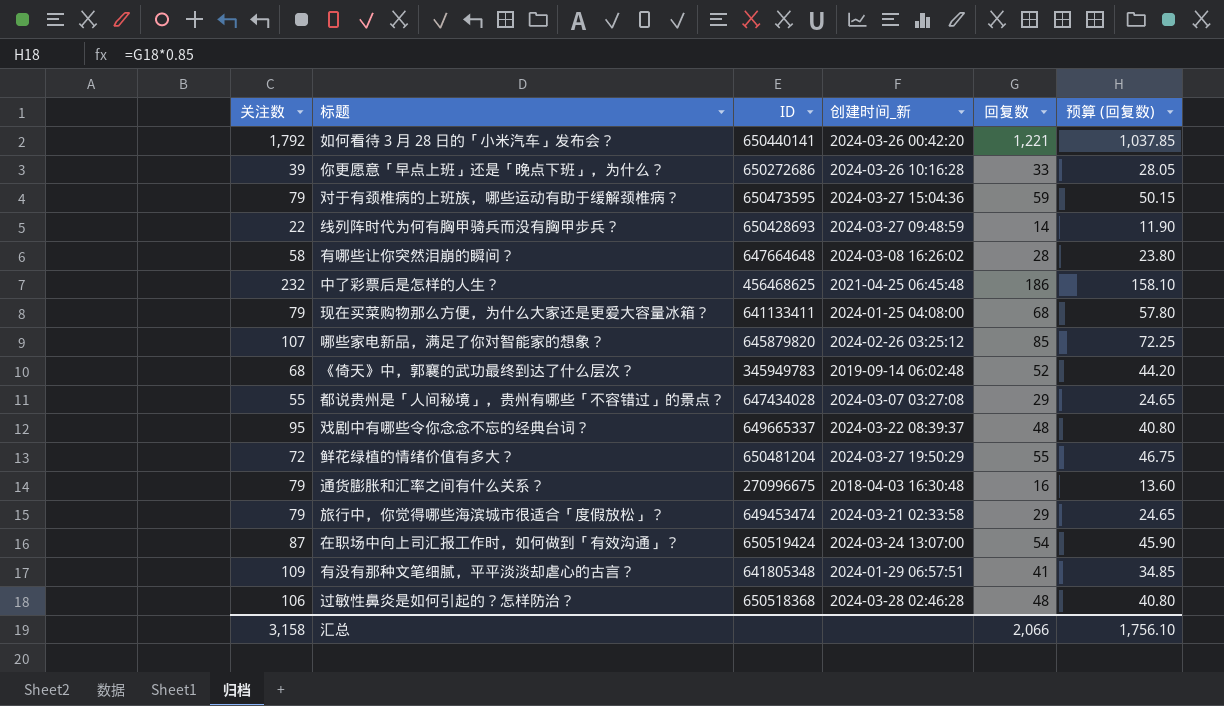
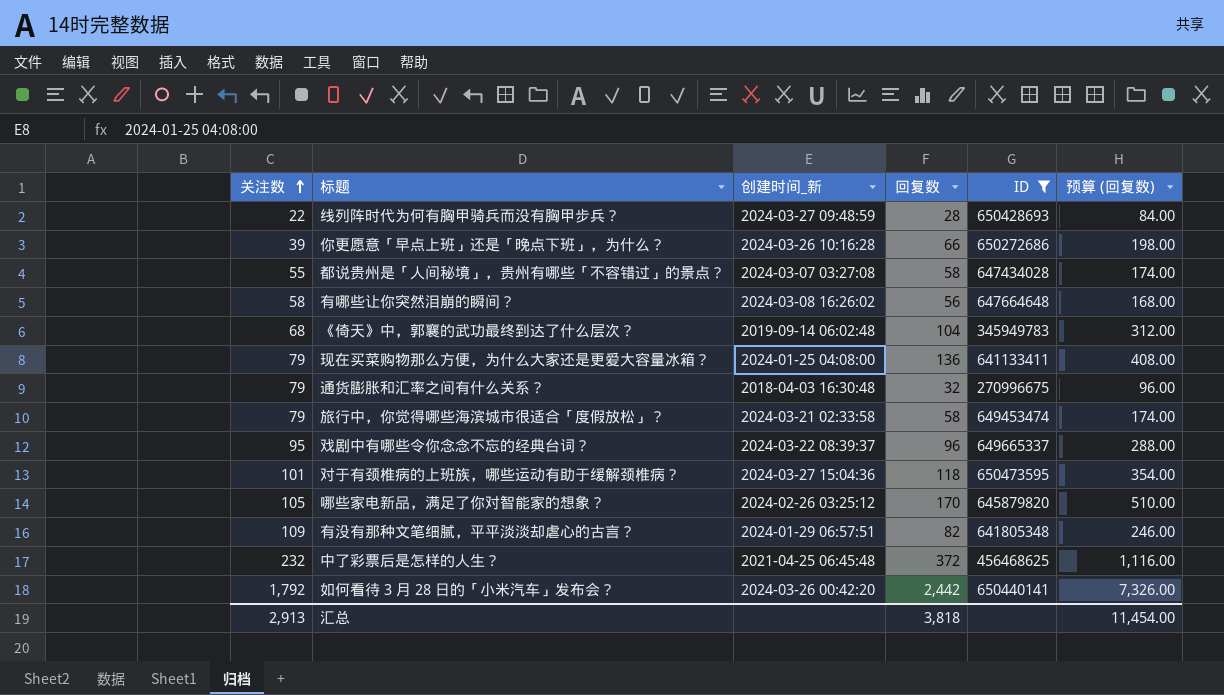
filter: none -> ID <= 650473595
row order: none -> 关注数 ascending
column ID | position: 3 -> 5
column 预算 (回复数) | formula: [回复数] * 0.85 -> [回复数] * 3
线列阵时代为何有胸甲骑兵而没有胸甲步兵？ | 回复数: 14 -> 28
你更愿意「早点上班」还是「晚点下班」，为什么？ | 回复数: 33 -> 66
都说贵州是「人间秘境」，贵州有哪些「不容错过」的景点？ | 回复数: 29 -> 58
有哪些让你突然泪崩的瞬间？ | 回复数: 28 -> 56
《倚天》中，郭襄的武功最终到达了什么层次？ | 回复数: 52 -> 104
现在买菜购物那么方便，为什么大家还是更爱大容量冰箱？ | 回复数: 68 -> 136
通货膨胀和汇率之间有什么关系？ | 回复数: 16 -> 32
旅行中，你觉得哪些海滨城市很适合「度假放松」？ | 回复数: 29 -> 58
戏剧中有哪些令你念念不忘的经典台词？ | 回复数: 48 -> 96
对于有颈椎病的上班族，哪些运动有助于缓解颈椎病？ | 关注数: 79 -> 101
对于有颈椎病的上班族，哪些运动有助于缓解颈椎病？ | 回复数: 59 -> 118
哪些家电新品，满足了你对智能家的想象？ | 关注数: 107 -> 105
哪些家电新品，满足了你对智能家的想象？ | 回复数: 85 -> 170
有没有那种文笔细腻，平平淡淡却虐心的古言？ | 回复数: 41 -> 82
中了彩票后是怎样的人生？ | 回复数: 186 -> 372
如何看待 3 月 28 日的「小米汽车」发布会？ | 回复数: 1,221 -> 2,442
汇总 | 关注数: 3,158 -> 2,913
汇总 | 回复数: 2,066 -> 3,818
汇总 | 预算 (回复数): 1,756.10 -> 11,454.00

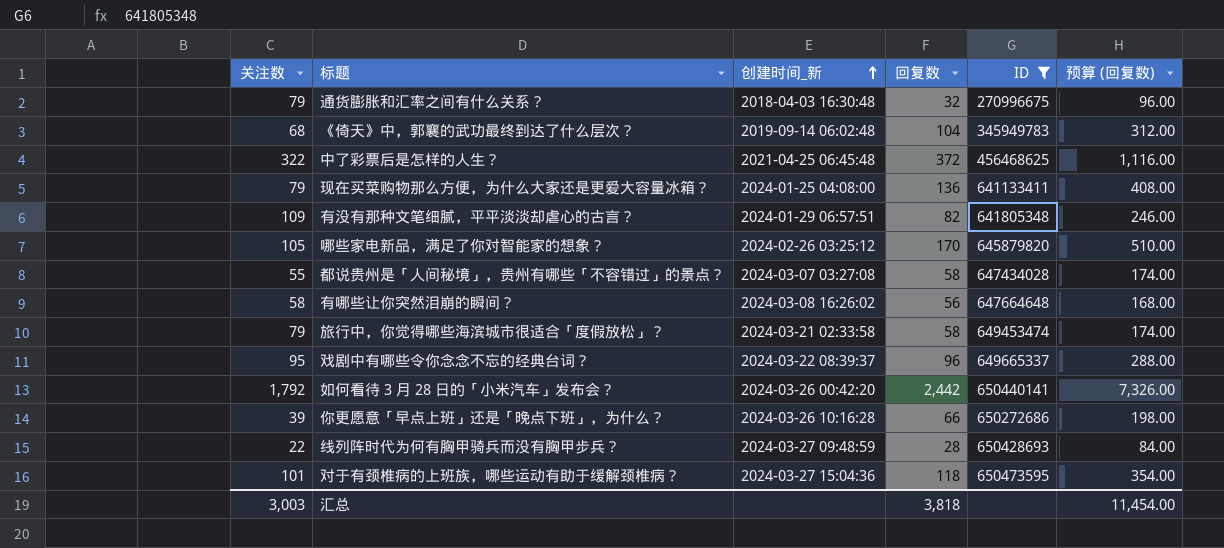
row order: 关注数 ascending -> 创建时间_新 ascending
中了彩票后是怎样的人生？ | 关注数: 232 -> 322
汇总 | 关注数: 2,913 -> 3,003

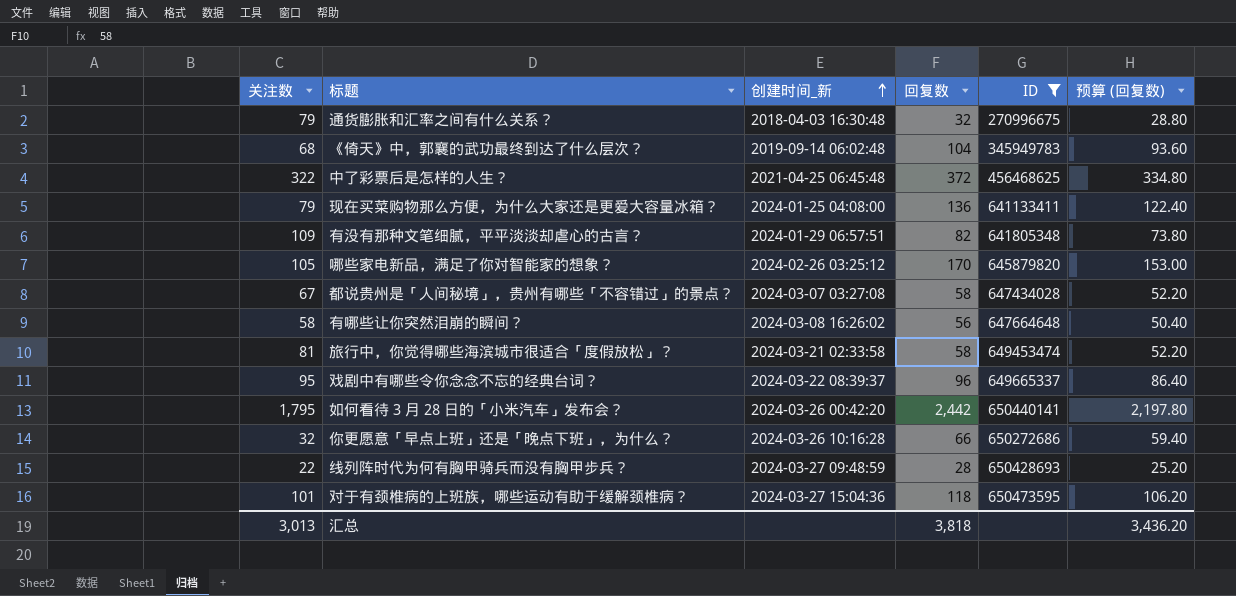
column 预算 (回复数) | formula: [回复数] * 3 -> [回复数] * 0.9
都说贵州是「人间秘境」，贵州有哪些「不容错过」的景点？ | 关注数: 55 -> 67
旅行中，你觉得哪些海滨城市很适合「度假放松」？ | 关注数: 79 -> 81
如何看待 3 月 28 日的「小米汽车」发布会？ | 关注数: 1,792 -> 1,795
你更愿意「早点上班」还是「晚点下班」，为什么？ | 关注数: 39 -> 32
汇总 | 关注数: 3,003 -> 3,013
汇总 | 预算 (回复数): 11,454.00 -> 3,436.20

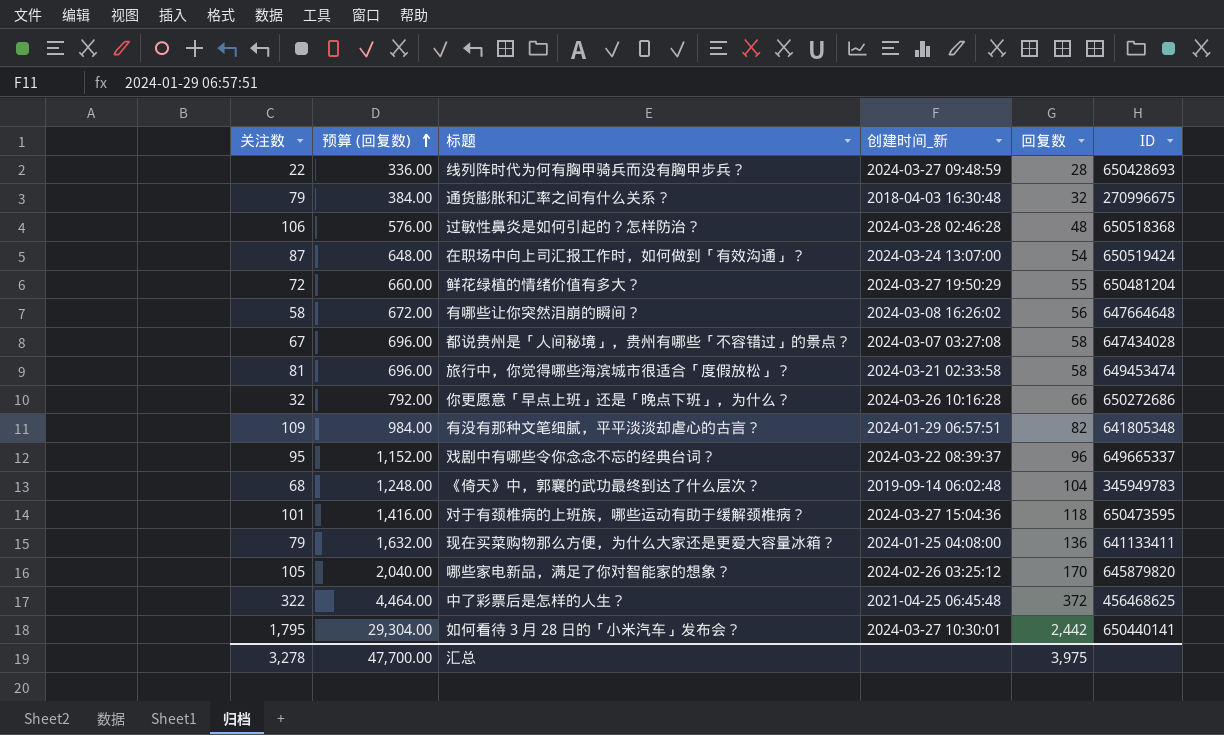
filter: ID <= 650473595 -> none
row order: 创建时间_新 ascending -> 预算 (回复数) ascending
column 预算 (回复数) | formula: [回复数] * 0.9 -> [回复数] * 12
column 预算 (回复数) | position: 6 -> 2
如何看待 3 月 28 日的「小米汽车」发布会？ | 创建时间_新: 2024-03-26 00:42:20 -> 2024-03-27 10:30:01
汇总 | 关注数: 3,013 -> 3,278
汇总 | 预算 (回复数): 3,436.20 -> 47,700.00
汇总 | 回复数: 3,818 -> 3,975

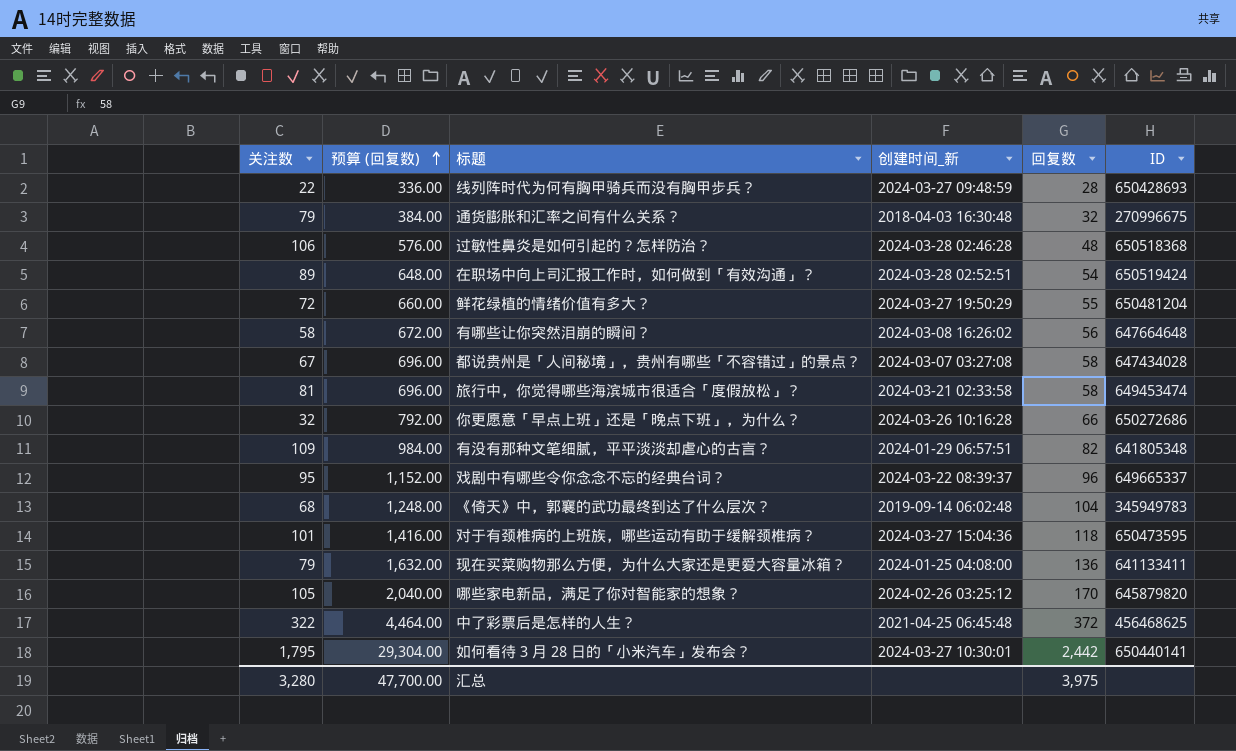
在职场中向上司汇报工作时，如何做到「有效沟通」？ | 关注数: 87 -> 89
在职场中向上司汇报工作时，如何做到「有效沟通」？ | 创建时间_新: 2024-03-24 13:07:00 -> 2024-03-28 02:52:51
汇总 | 关注数: 3,278 -> 3,280

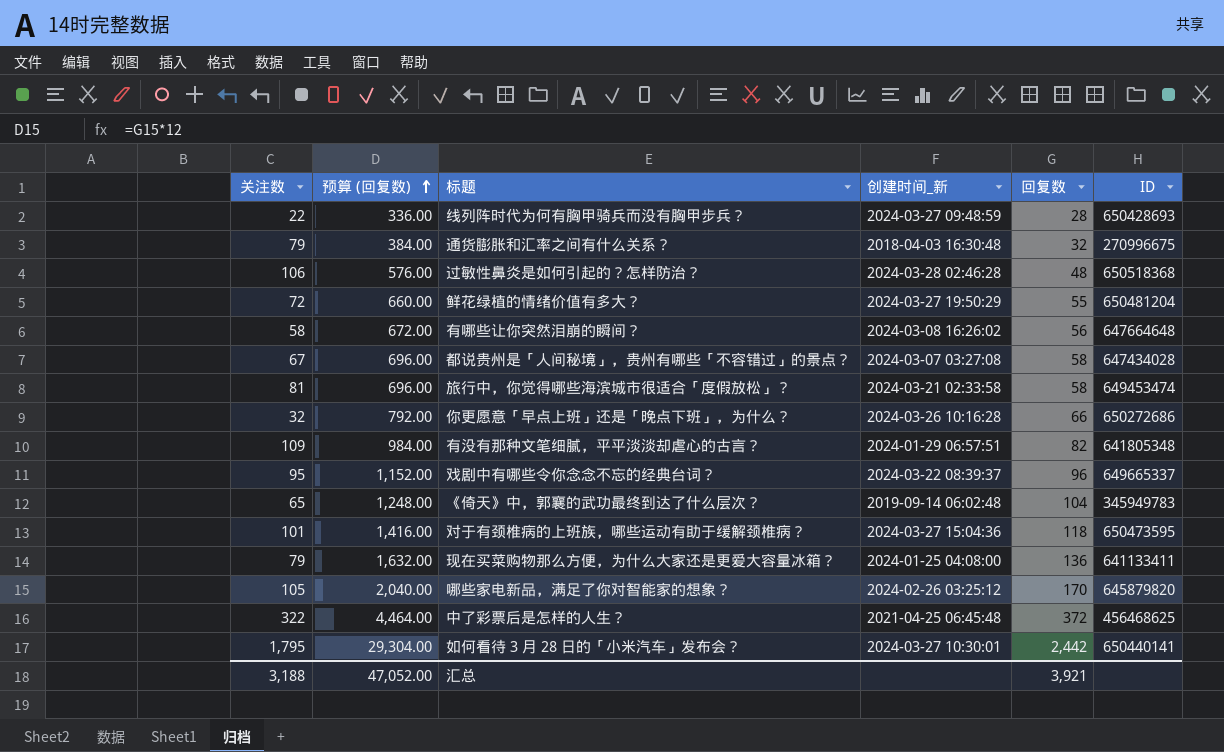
row 在职场中向上司汇报工作时，如何做到「有效沟通」？: 89 | 648.00 | 2024-03-28 02:52:51 | 54 | 650519424 -> none
《倚天》中，郭襄的武功最终到达了什么层次？ | 关注数: 68 -> 65
汇总 | 关注数: 3,280 -> 3,188
汇总 | 预算 (回复数): 47,700.00 -> 47,052.00
汇总 | 回复数: 3,975 -> 3,921

